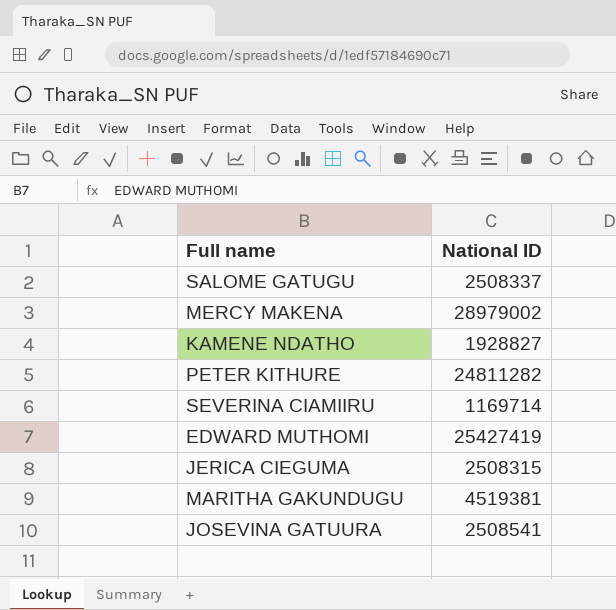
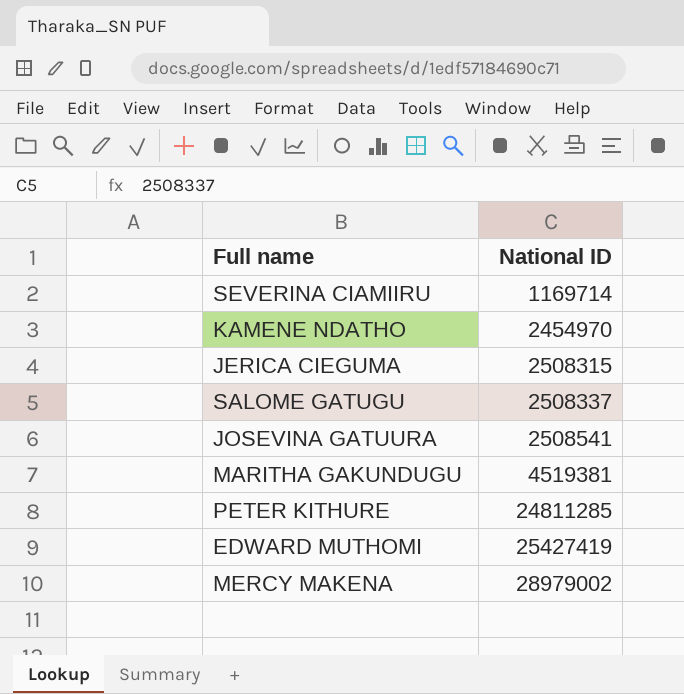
row order: none -> National ID ascending
KAMENE NDATHO | National ID: 1928827 -> 2454970
PETER KITHURE | National ID: 24811282 -> 24811285

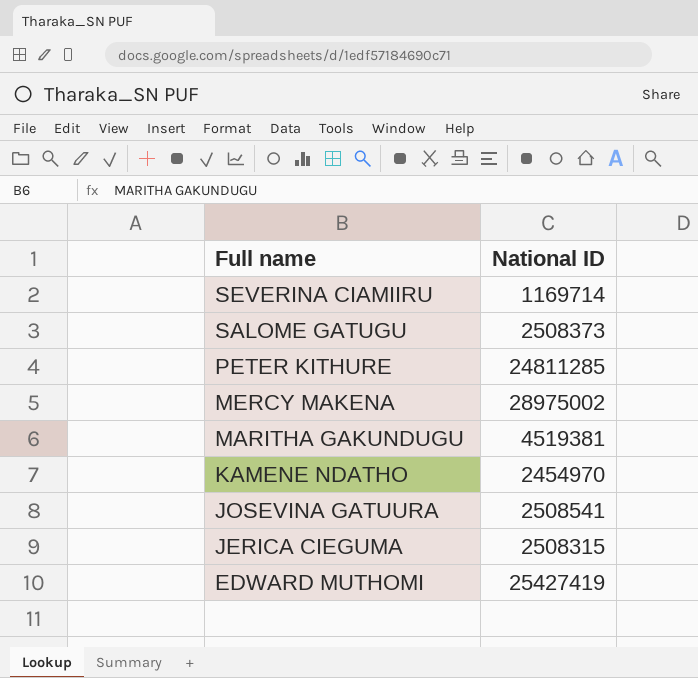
row order: National ID ascending -> Full name descending
SALOME GATUGU | National ID: 2508337 -> 2508373
MERCY MAKENA | National ID: 28979002 -> 28975002

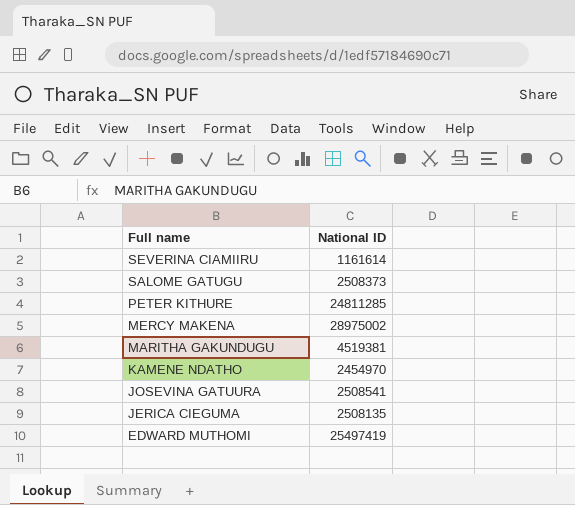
SEVERINA CIAMIIRU | National ID: 1169714 -> 1161614
JERICA CIEGUMA | National ID: 2508315 -> 2508135
EDWARD MUTHOMI | National ID: 25427419 -> 25497419

